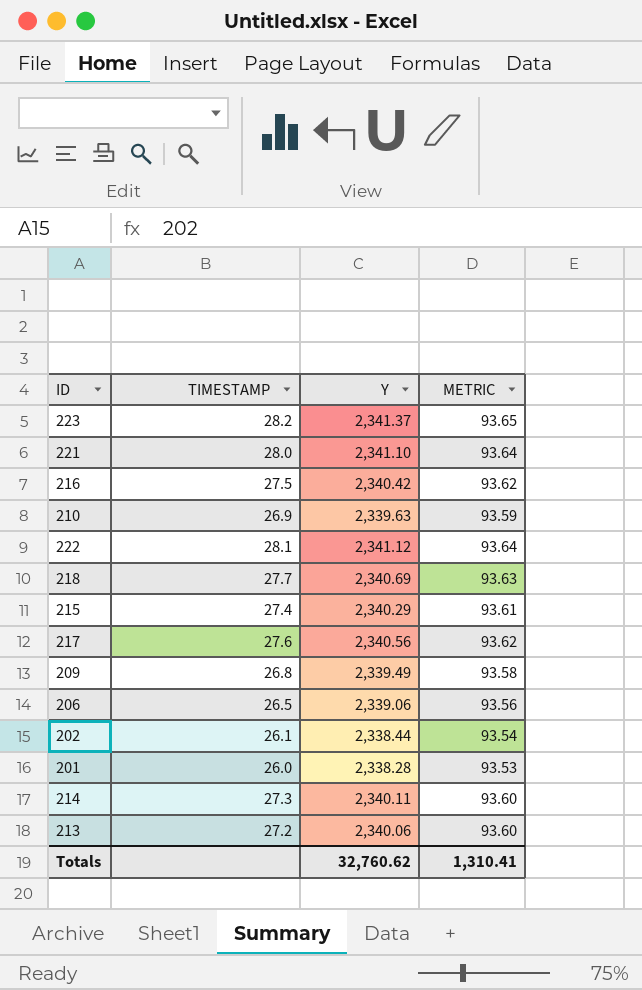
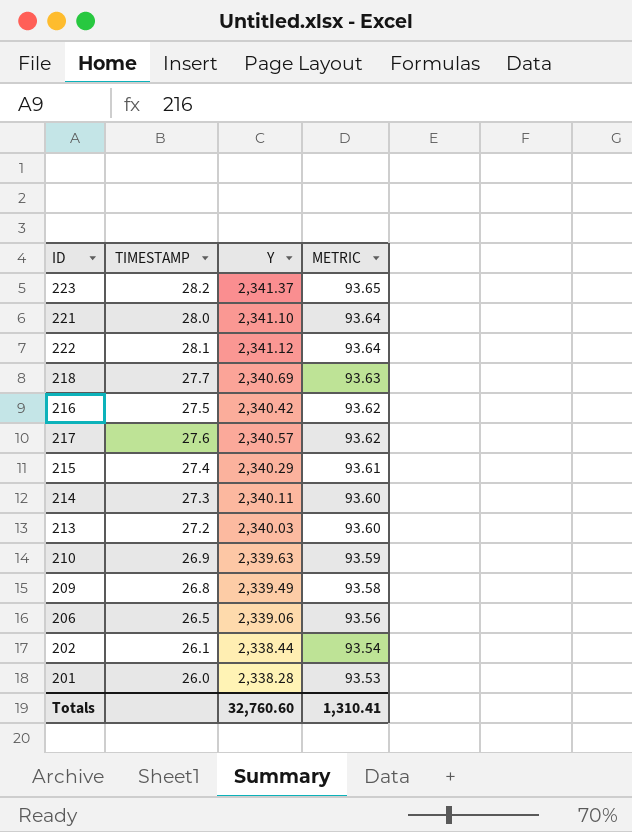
row order: none -> METRIC descending
217 | Y: 2,340.56 -> 2,340.57
213 | Y: 2,340.06 -> 2,340.03
Totals | Y: 32,760.62 -> 32,760.60

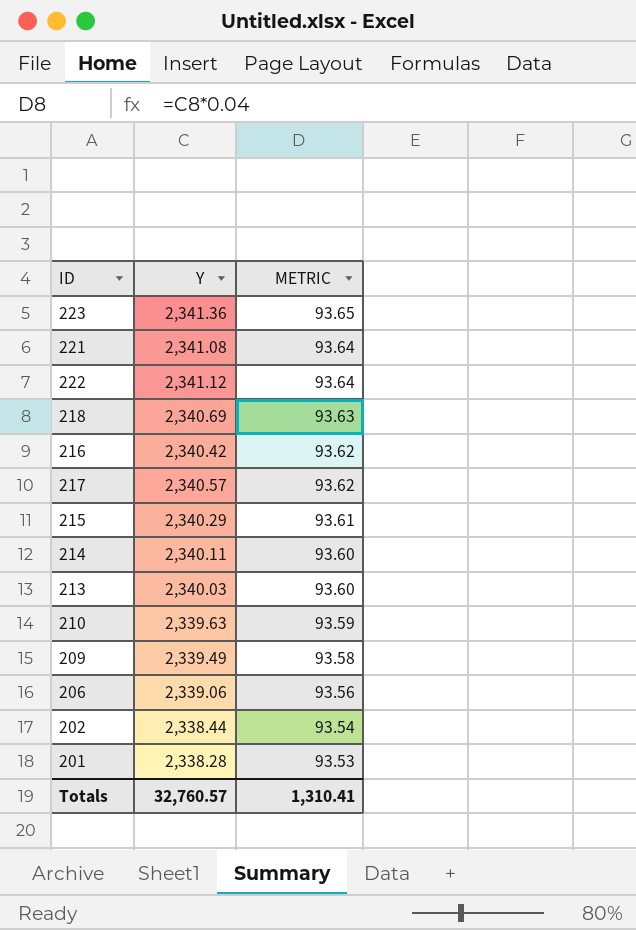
column TIMESTAMP | position: 2 -> none
223 | Y: 2,341.37 -> 2,341.36
221 | Y: 2,341.10 -> 2,341.08
Totals | Y: 32,760.60 -> 32,760.57

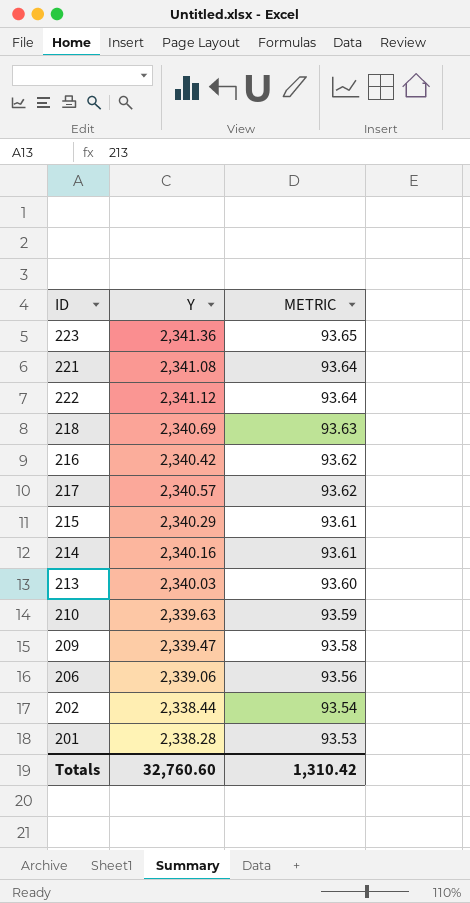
214 | Y: 2,340.11 -> 2,340.16
214 | METRIC: 93.60 -> 93.61
209 | Y: 2,339.49 -> 2,339.47
Totals | Y: 32,760.57 -> 32,760.60
Totals | METRIC: 1,310.41 -> 1,310.42

